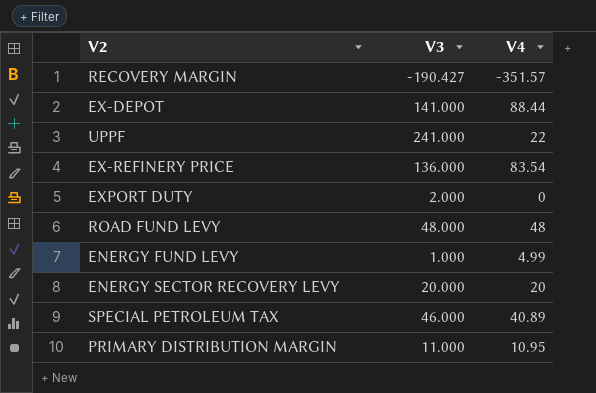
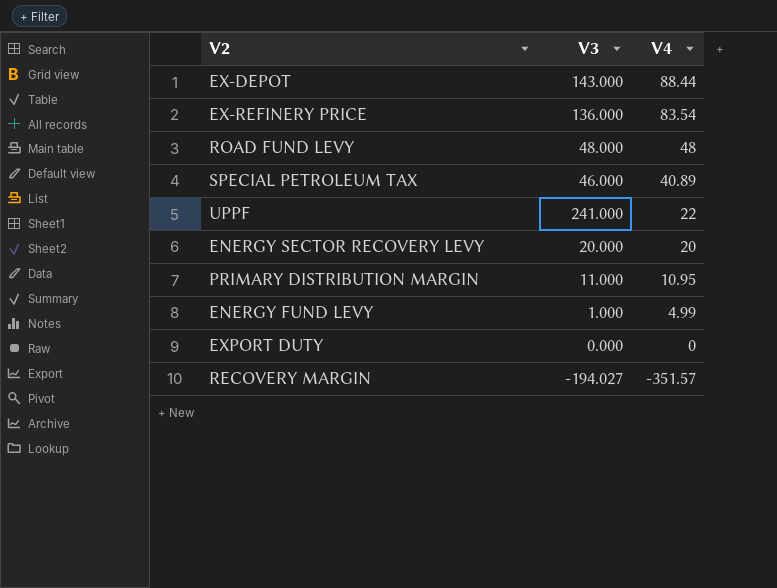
row order: none -> V4 descending
EX-DEPOT | V3: 141.000 -> 143.000
EXPORT DUTY | V3: 2.000 -> 0.000
RECOVERY MARGIN | V3: -190.427 -> -194.027

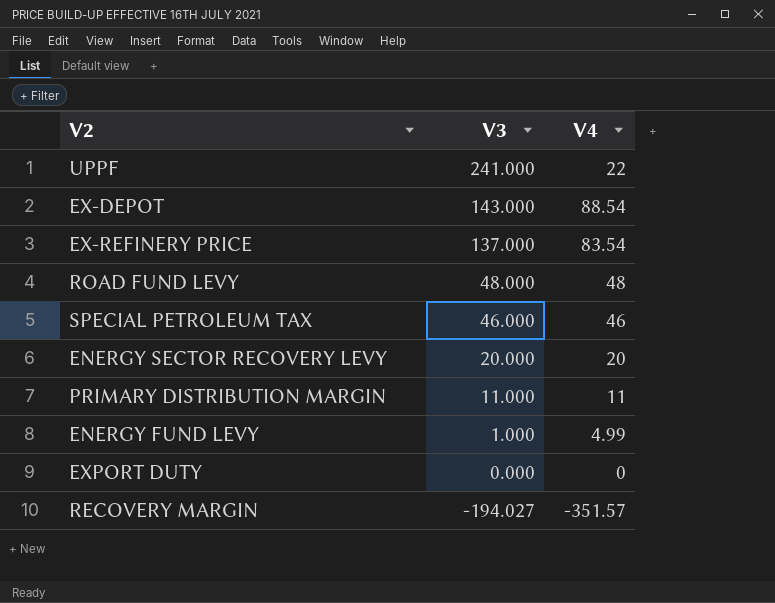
row order: V4 descending -> V3 descending
EX-DEPOT | V4: 88.44 -> 88.54
EX-REFINERY PRICE | V3: 136.000 -> 137.000
SPECIAL PETROLEUM TAX | V4: 40.89 -> 46
PRIMARY DISTRIBUTION MARGIN | V4: 10.95 -> 11

